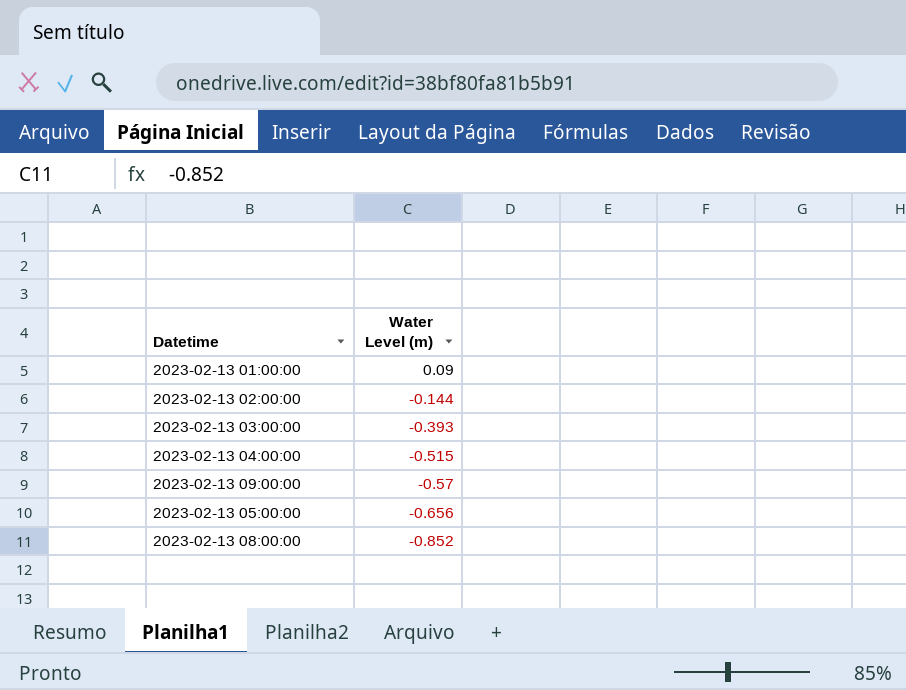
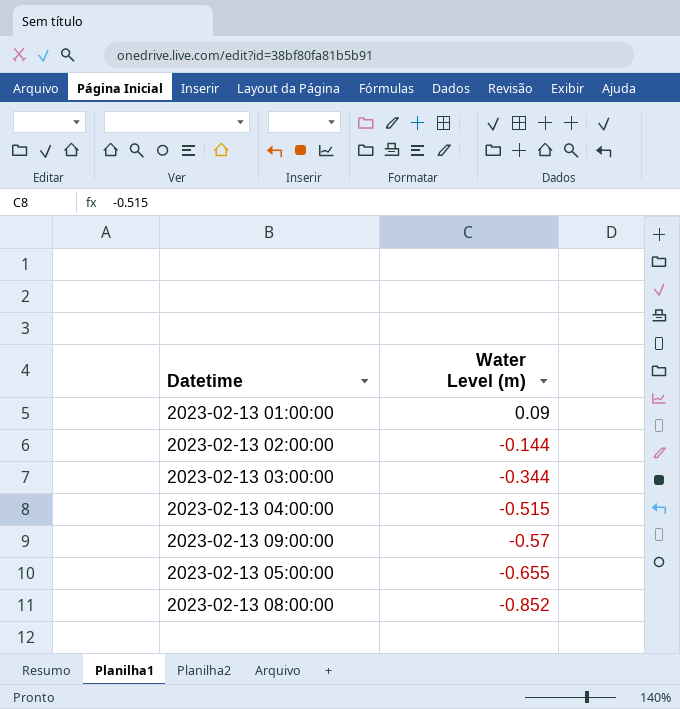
2023-02-13 03:00:00 | Water Level (m): -0.393 -> -0.344
2023-02-13 05:00:00 | Water Level (m): -0.656 -> -0.655

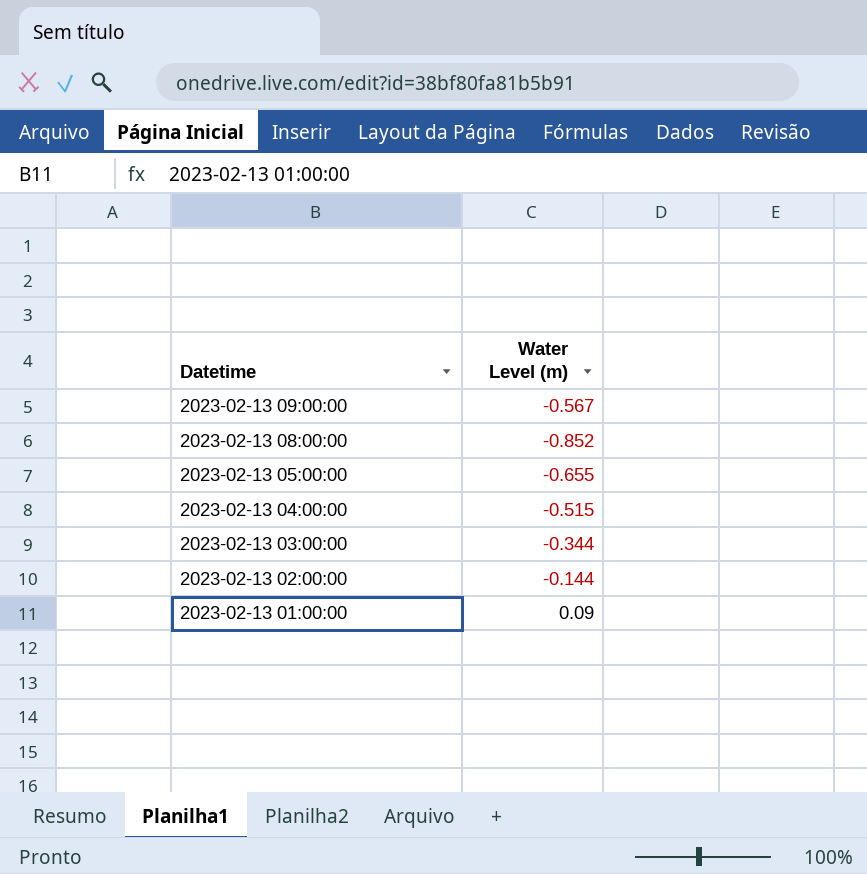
row order: Water Level (m) descending -> Datetime descending
2023-02-13 09:00:00 | Water Level (m): -0.57 -> -0.567

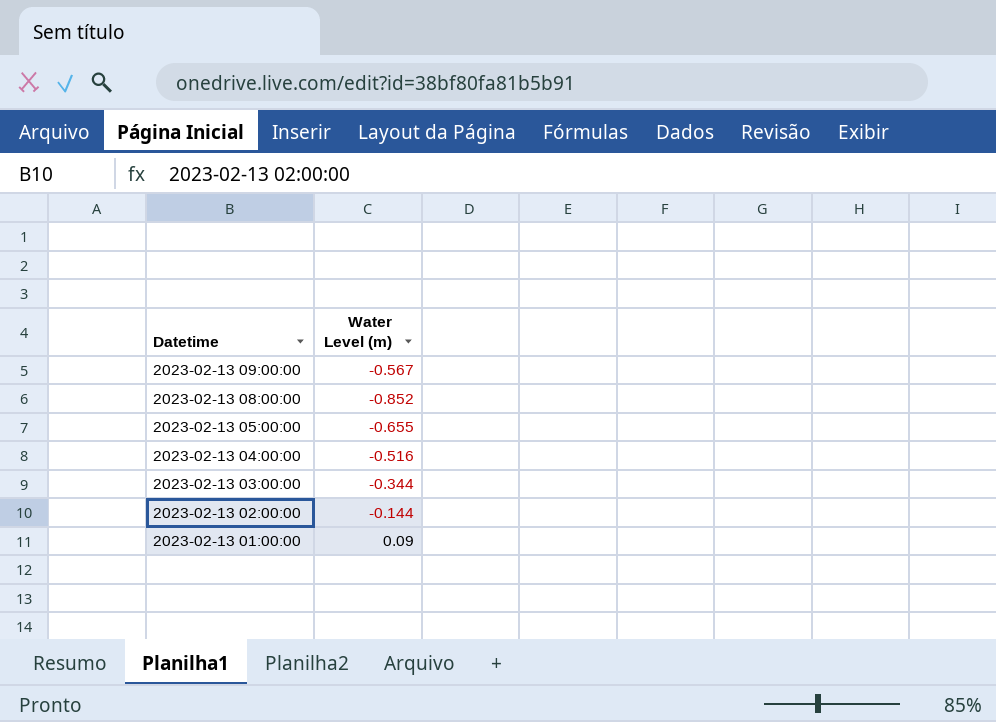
2023-02-13 04:00:00 | Water Level (m): -0.515 -> -0.516

